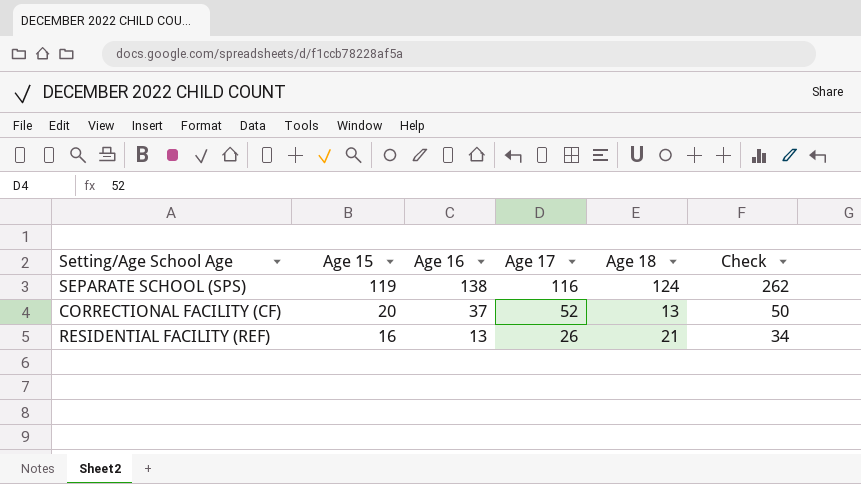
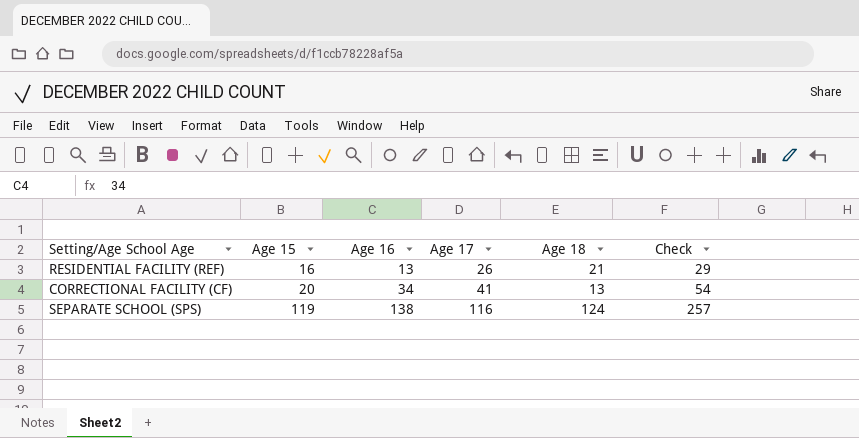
row order: Age 15 descending -> Age 15 ascending
column Check | formula: [Age 16] + [Age 18] -> [Age 15] + [Age 16]
CORRECTIONAL FACILITY (CF) | Age 16: 37 -> 34
CORRECTIONAL FACILITY (CF) | Age 17: 52 -> 41

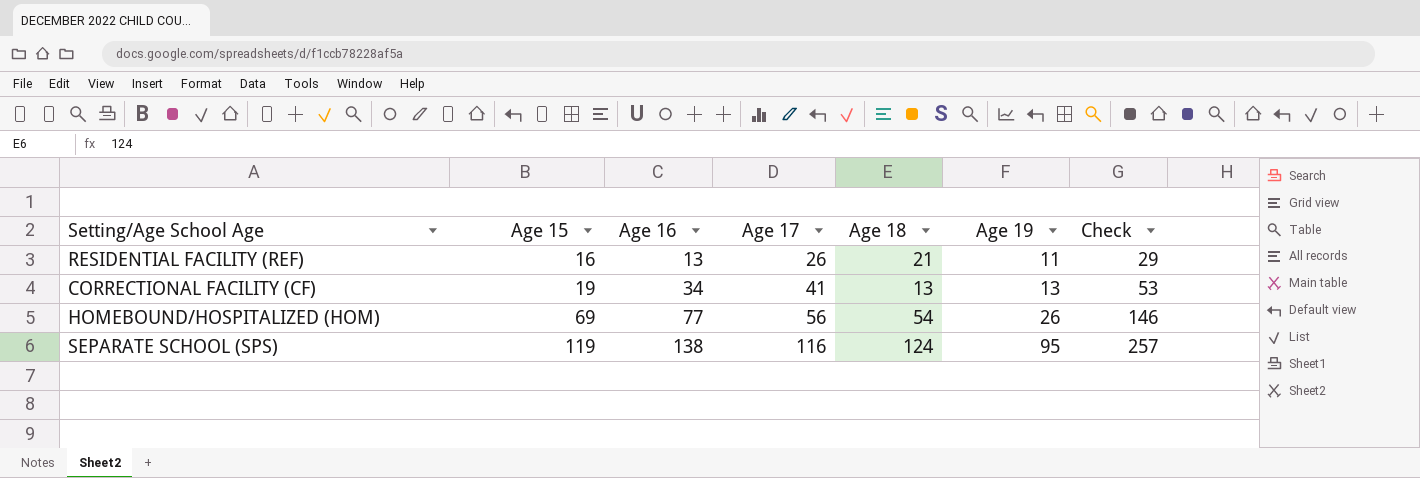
column Age 19 | position: none -> 6
CORRECTIONAL FACILITY (CF) | Age 15: 20 -> 19
CORRECTIONAL FACILITY (CF) | Check: 54 -> 53
row HOMEBOUND/HOSPITALIZED (HOM): none -> 69 | 77 | 56 | 54 | 26 | 146

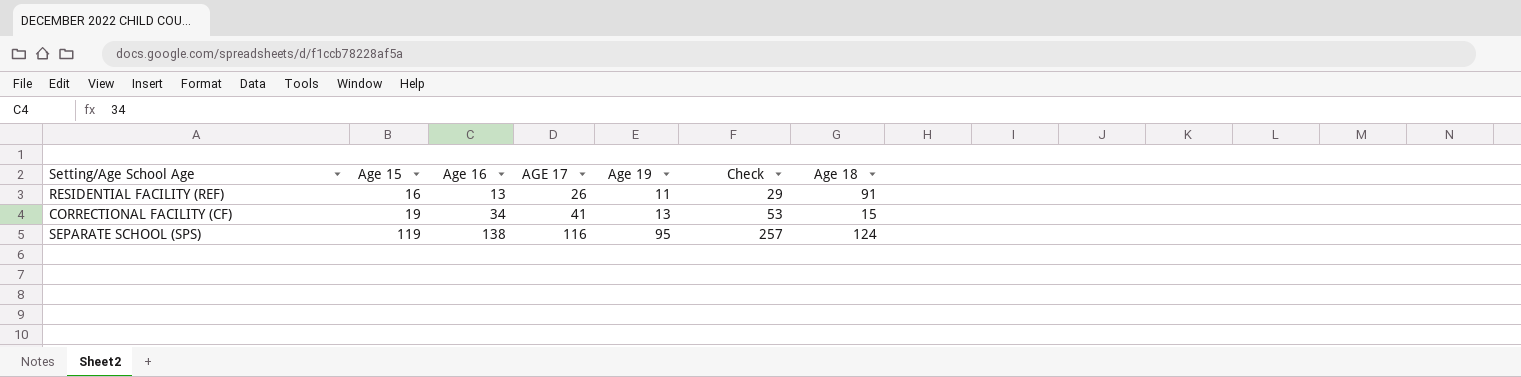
column name: Age 17 -> AGE 17
column Age 18 | position: 5 -> 7
row HOMEBOUND/HOSPITALIZED (HOM): 69 | 77 | 56 | 54 | 26 | 146 -> none
RESIDENTIAL FACILITY (REF) | Age 18: 21 -> 91
CORRECTIONAL FACILITY (CF) | Age 18: 13 -> 15

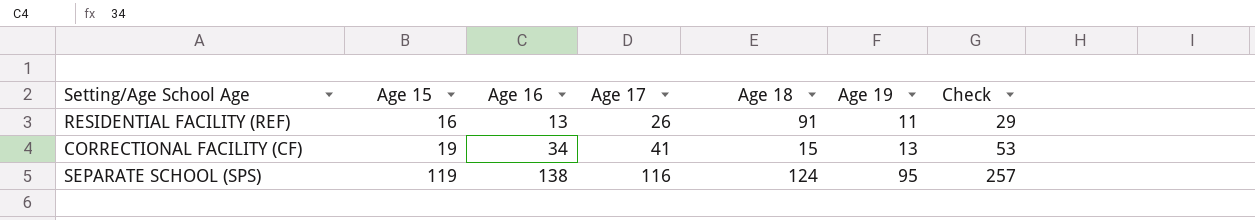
column name: AGE 17 -> Age 17
column Age 18 | position: 7 -> 5

